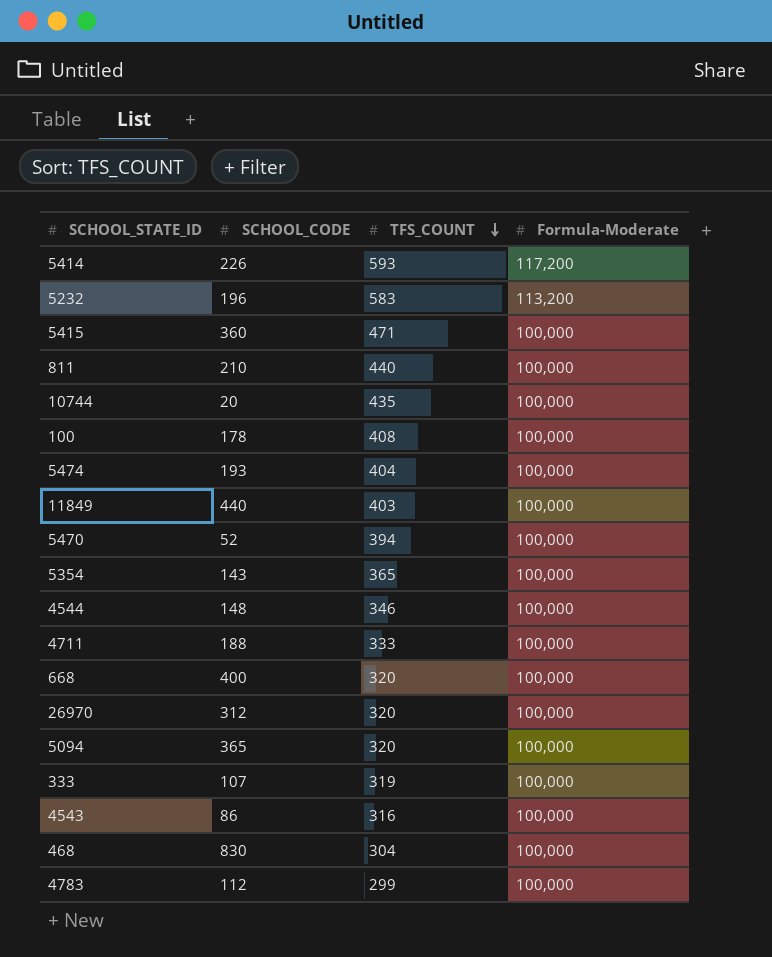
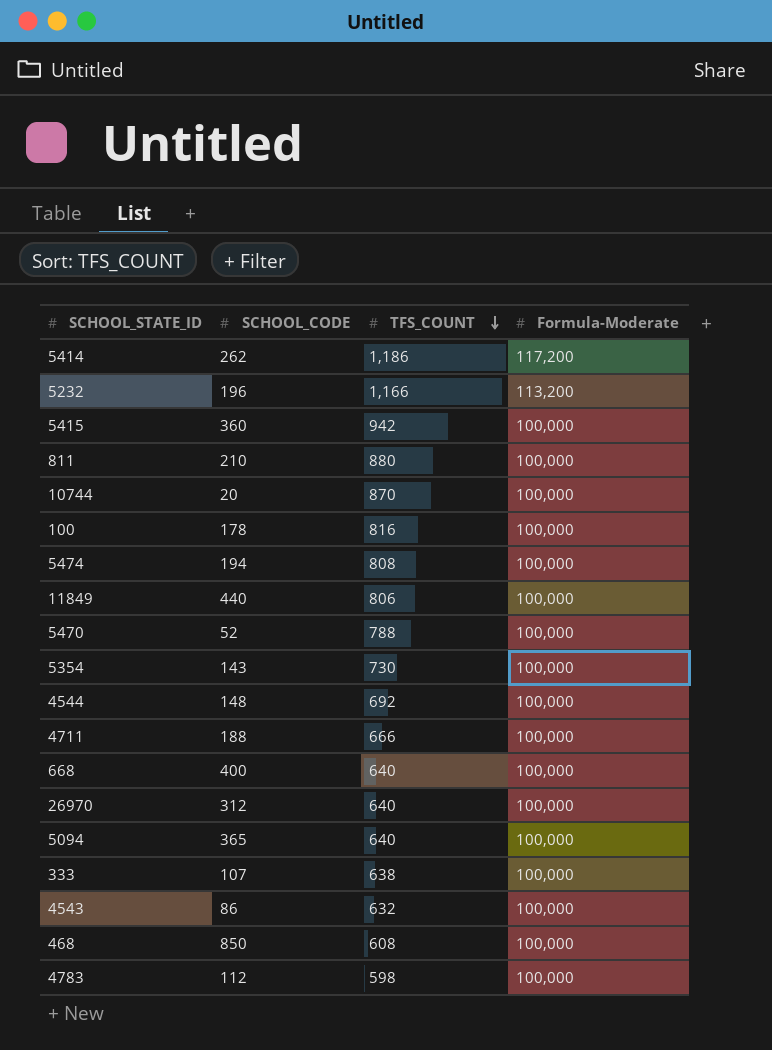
5414 | SCHOOL_CODE: 226 -> 262
5414 | TFS_COUNT: 593 -> 1,186
5232 | TFS_COUNT: 583 -> 1,166
5415 | TFS_COUNT: 471 -> 942
811 | TFS_COUNT: 440 -> 880
10744 | TFS_COUNT: 435 -> 870
100 | TFS_COUNT: 408 -> 816
5474 | SCHOOL_CODE: 193 -> 194
5474 | TFS_COUNT: 404 -> 808
11849 | TFS_COUNT: 403 -> 806
5470 | TFS_COUNT: 394 -> 788
5354 | TFS_COUNT: 365 -> 730
4544 | TFS_COUNT: 346 -> 692
4711 | TFS_COUNT: 333 -> 666
668 | TFS_COUNT: 320 -> 640
26970 | TFS_COUNT: 320 -> 640
5094 | TFS_COUNT: 320 -> 640
333 | TFS_COUNT: 319 -> 638
4543 | TFS_COUNT: 316 -> 632
468 | SCHOOL_CODE: 830 -> 850
468 | TFS_COUNT: 304 -> 608
4783 | TFS_COUNT: 299 -> 598

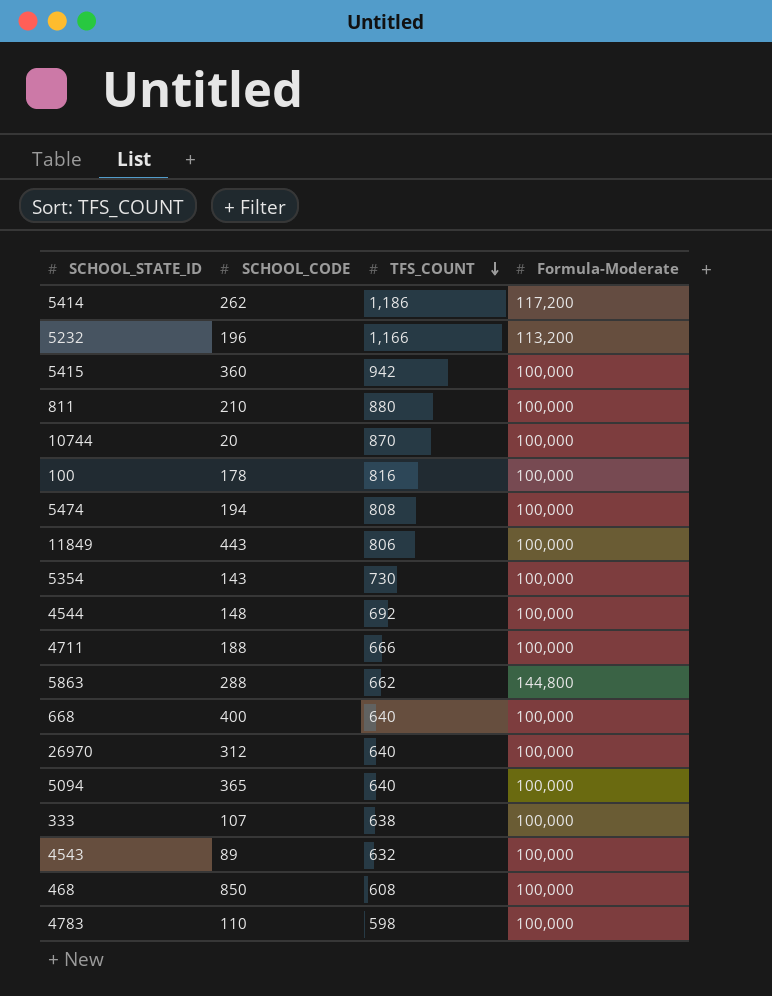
row 5470: 52 | 788 | 100,000 -> none
11849 | SCHOOL_CODE: 440 -> 443
row 5863: none -> 288 | 662 | 144,800
4543 | SCHOOL_CODE: 86 -> 89
4783 | SCHOOL_CODE: 112 -> 110

